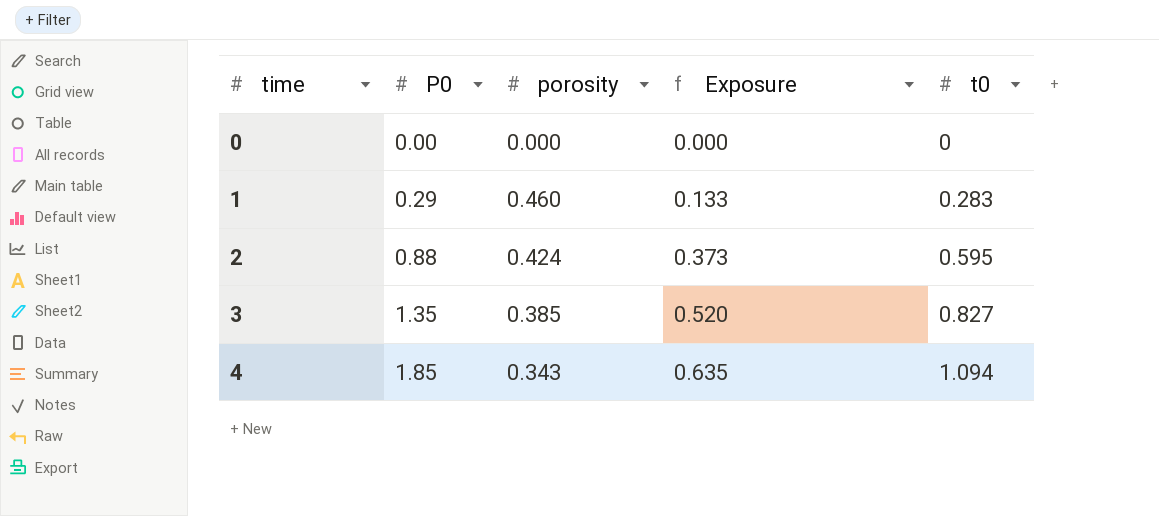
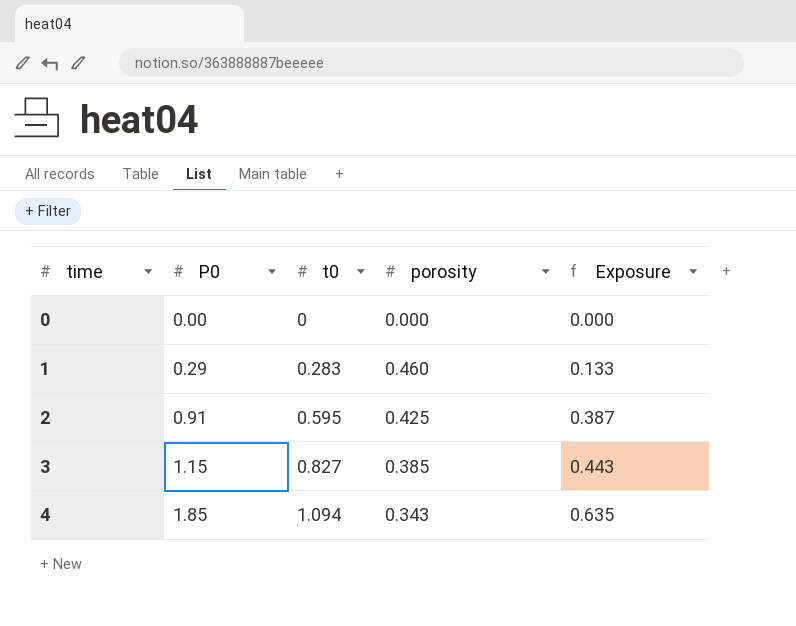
column t0 | position: 5 -> 3
2 | P0: 0.88 -> 0.91
2 | porosity: 0.424 -> 0.425
2 | Exposure: 0.373 -> 0.387
3 | P0: 1.35 -> 1.15
3 | Exposure: 0.520 -> 0.443

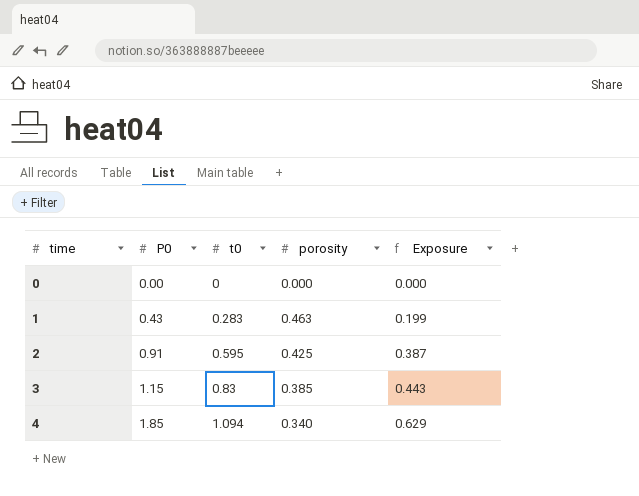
1 | P0: 0.29 -> 0.43
1 | porosity: 0.460 -> 0.463
1 | Exposure: 0.133 -> 0.199
3 | t0: 0.827 -> 0.83
4 | porosity: 0.343 -> 0.340
4 | Exposure: 0.635 -> 0.629

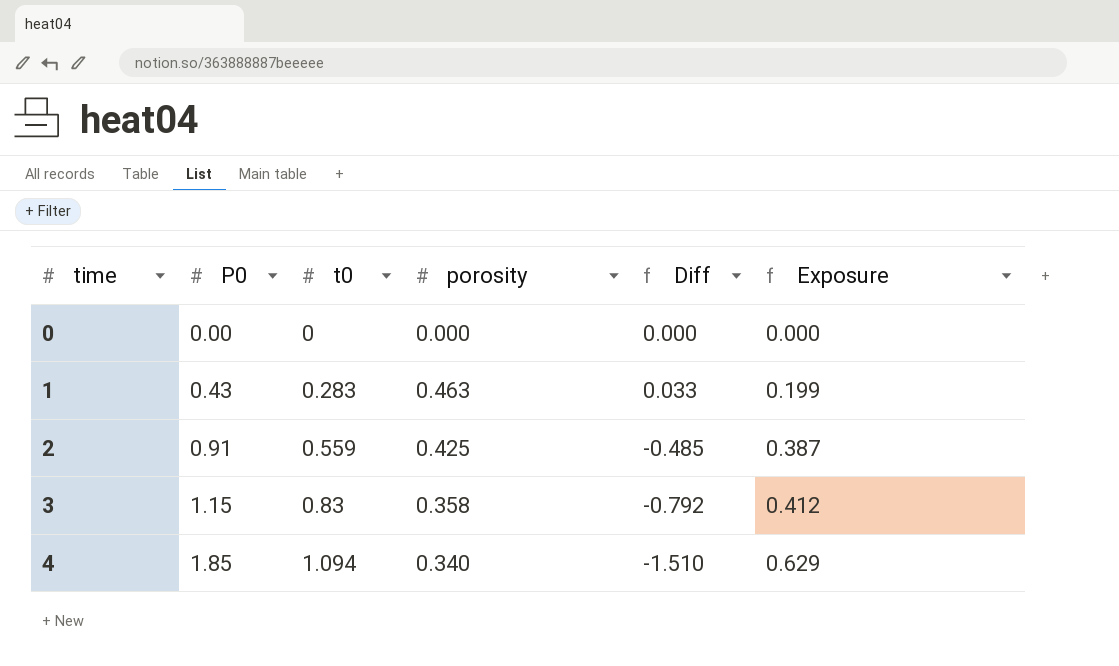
column Diff | formula: none -> [porosity] - [P0]
2 | t0: 0.595 -> 0.559
3 | porosity: 0.385 -> 0.358
3 | Exposure: 0.443 -> 0.412

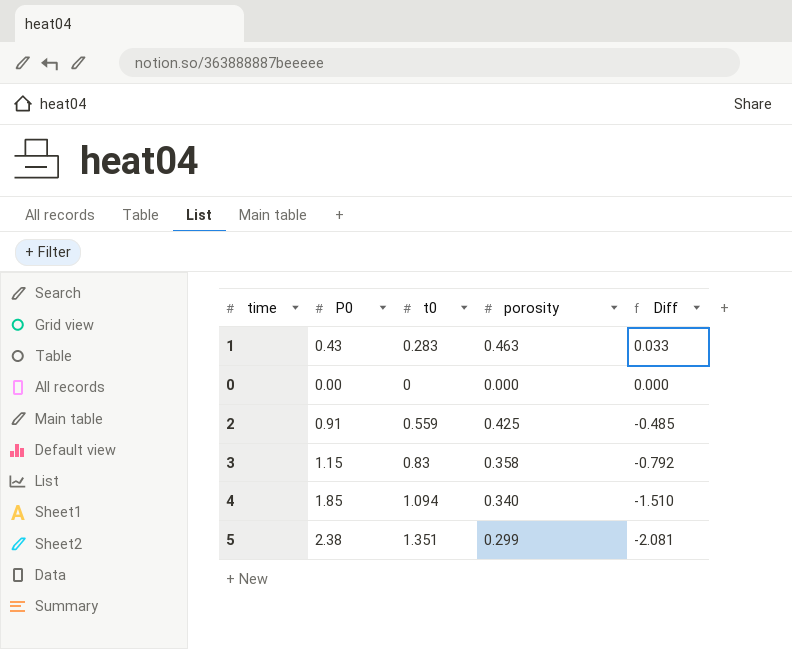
row order: time ascending -> Diff descending
column Exposure | formula: [P0] * [porosity] -> none
row 5: none -> 2.38 | 1.351 | 0.299 | -2.081

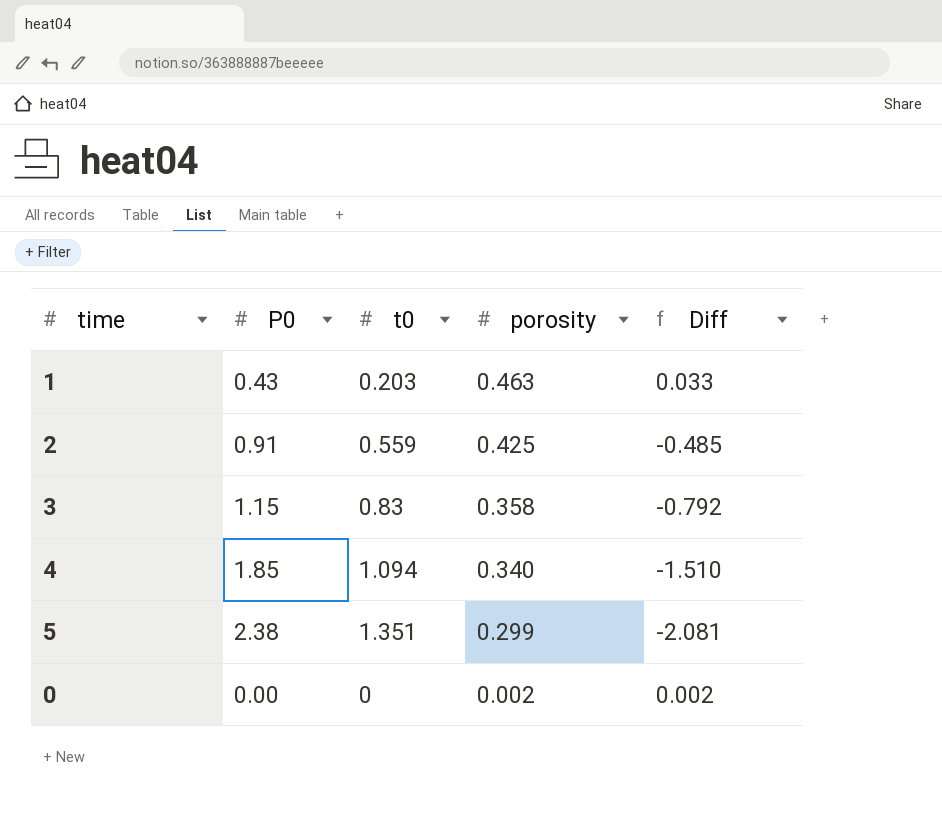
row order: Diff descending -> porosity descending
1 | t0: 0.283 -> 0.203
0 | porosity: 0.000 -> 0.002
0 | Diff: 0.000 -> 0.002

